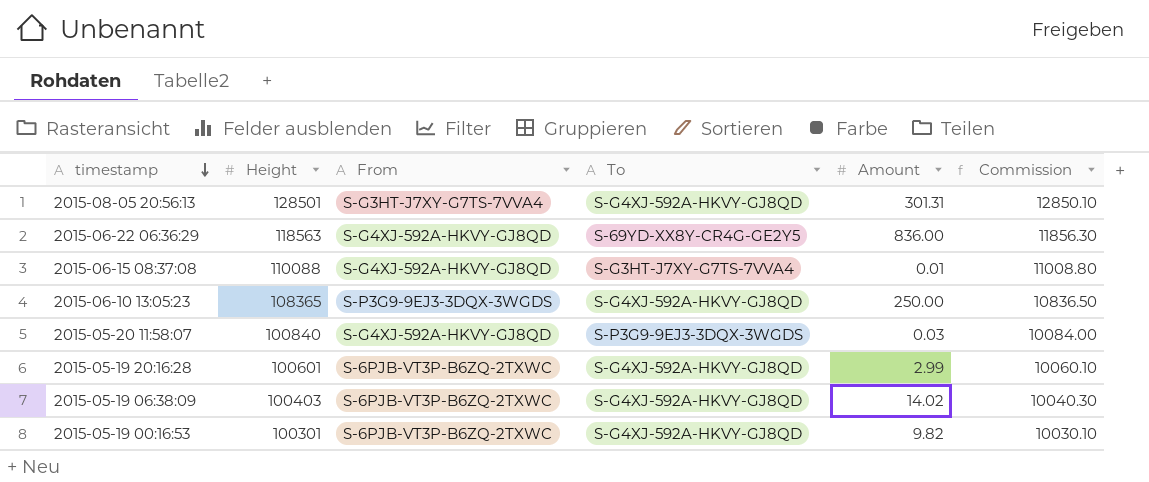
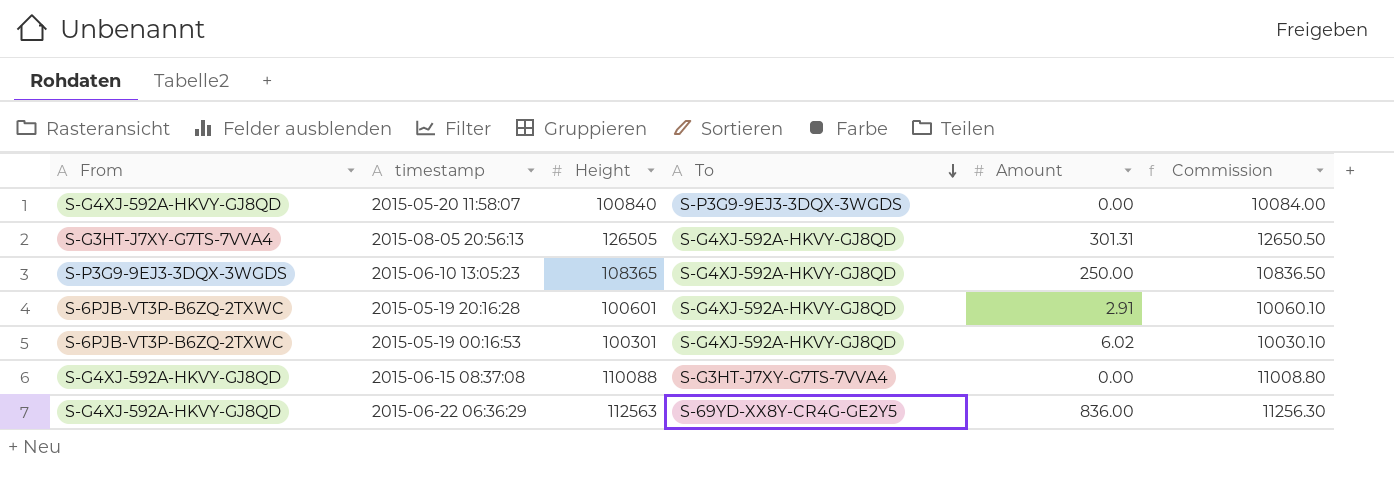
row order: timestamp descending -> To descending
column From | position: 3 -> 1
row 2015-05-19 06:38:09: 100403 | S-6PJB-VT3P-B6ZQ-2TXWC | S-G4XJ-592A-HKVY-GJ8QD | 14.02 | 10040.30 -> none
2015-05-20 11:58:07 | Amount: 0.03 -> 0.00
2015-08-05 20:56:13 | Height: 128501 -> 126505
2015-08-05 20:56:13 | Commission: 12850.10 -> 12650.50
2015-05-19 20:16:28 | Amount: 2.99 -> 2.91
2015-05-19 00:16:53 | Amount: 9.82 -> 6.02
2015-06-15 08:37:08 | Amount: 0.01 -> 0.00
2015-06-22 06:36:29 | Height: 118563 -> 112563
2015-06-22 06:36:29 | Commission: 11856.30 -> 11256.30

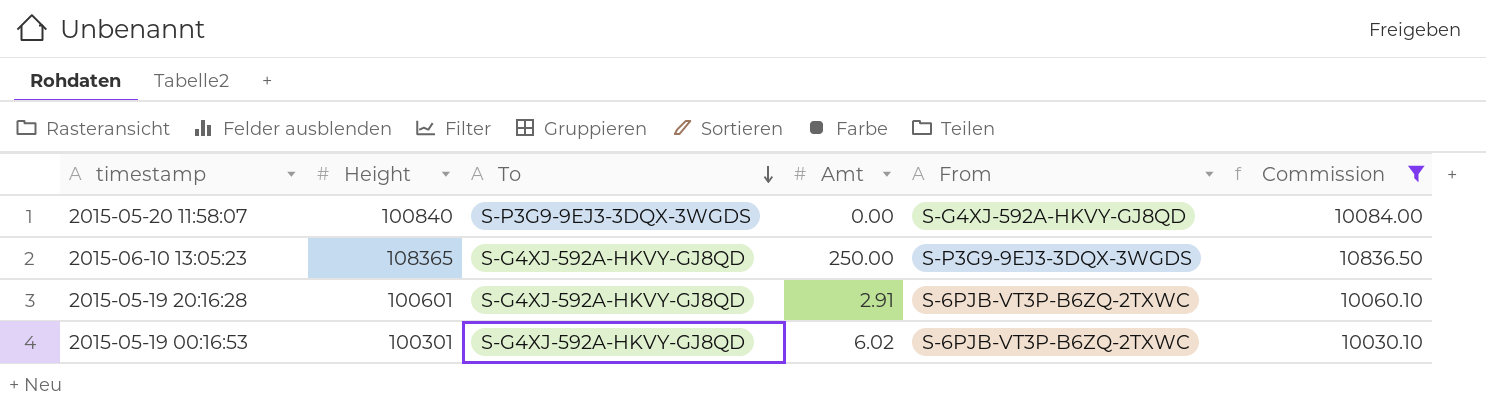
filter: none -> Commission <= 10836.50
column name: Amount -> Amt
column From | position: 1 -> 5

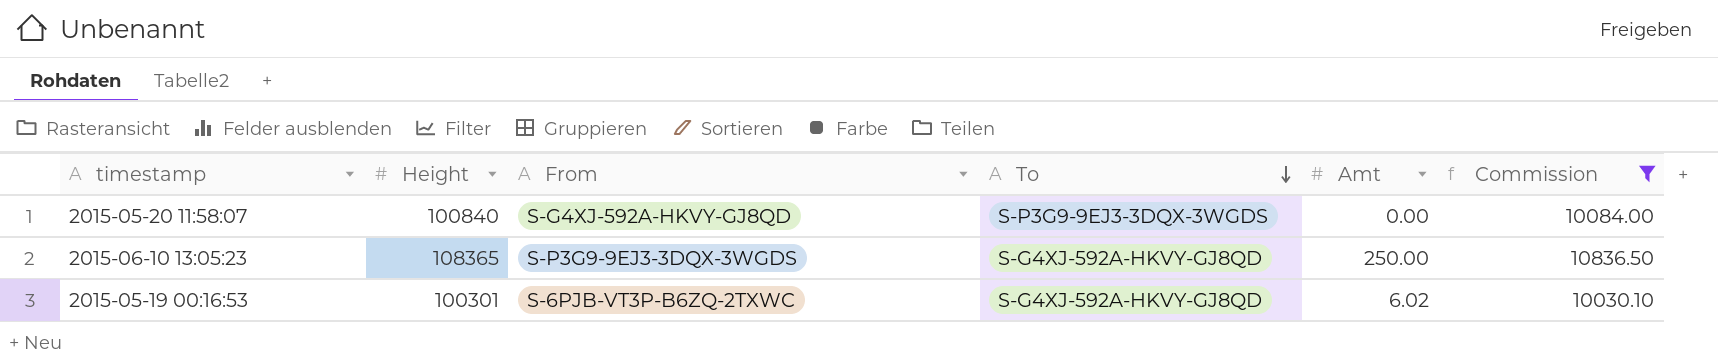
column From | position: 5 -> 3
row 2015-05-19 20:16:28: 100601 | S-G4XJ-592A-HKVY-GJ8QD | 2.91 | S-6PJB-VT3P-B6ZQ-2TXWC | 10060.10 -> none

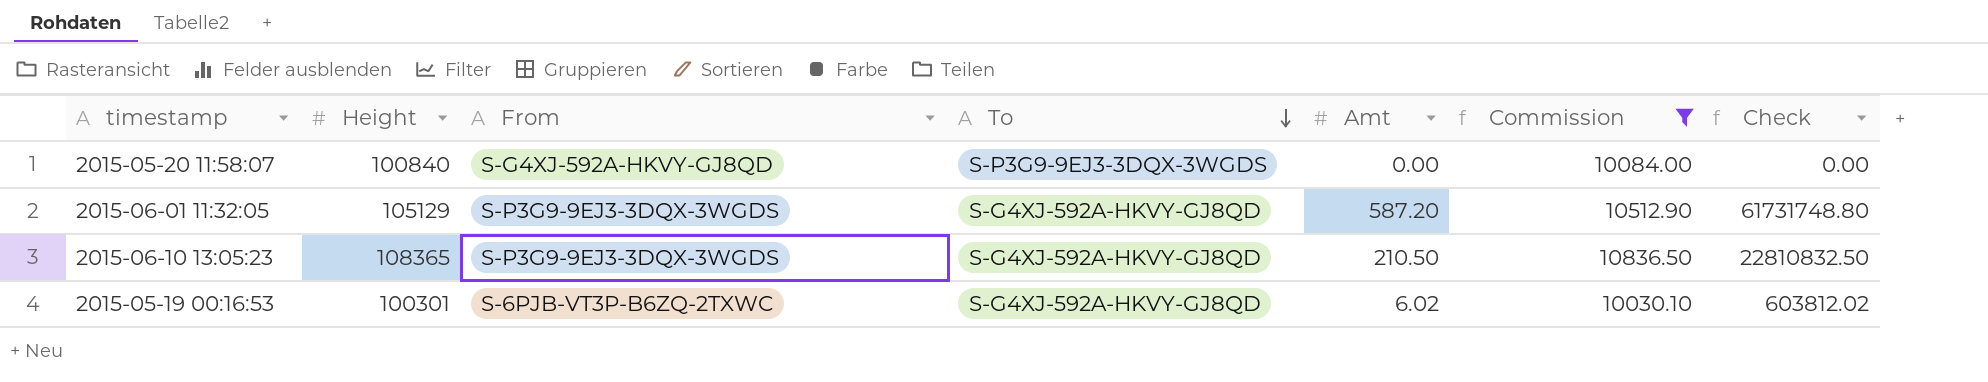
column Check | formula: none -> [Height] * [Amt]
row 2015-06-01 11:32:05: none -> 105129 | S-P3G9-9EJ3-3DQX-3WGDS | S-G4XJ-592A-HKVY-GJ8QD | 587.20 | 10512.90 | 61731748.80
2015-06-10 13:05:23 | Amt: 250.00 -> 210.50

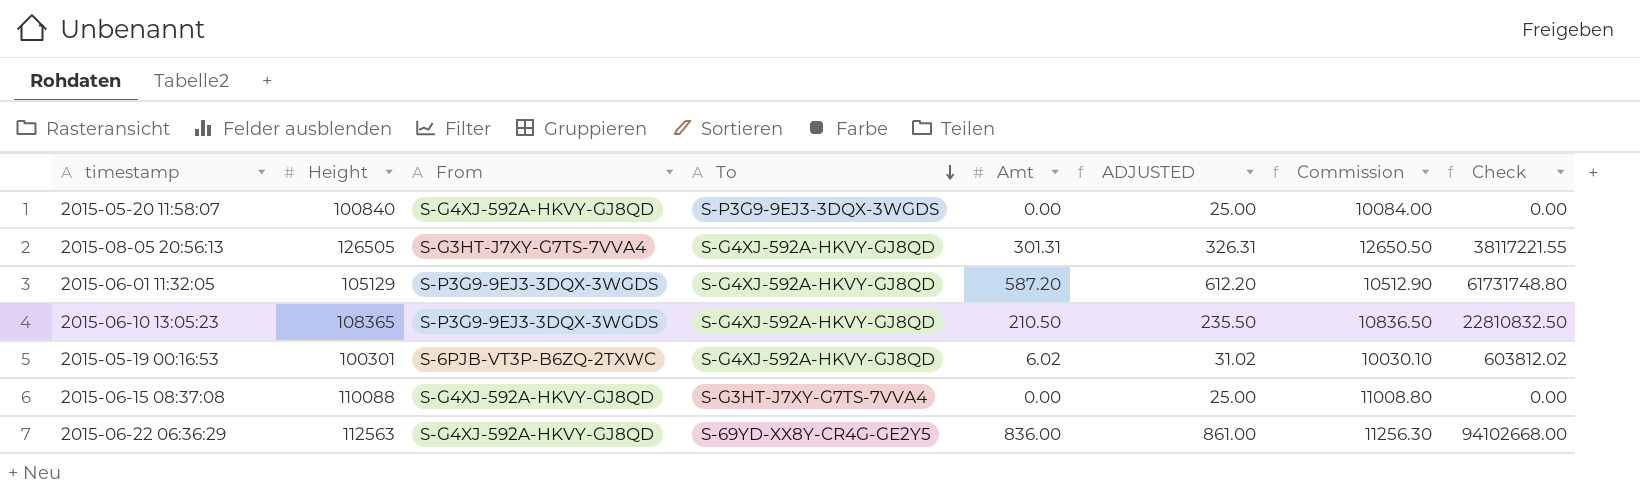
filter: Commission <= 10836.50 -> none
column ADJUSTED | formula: none -> [Amt] + 25

